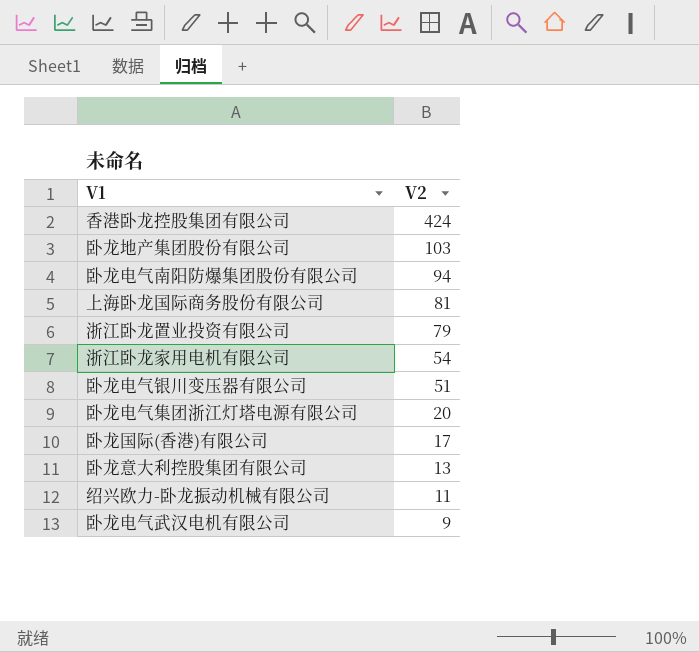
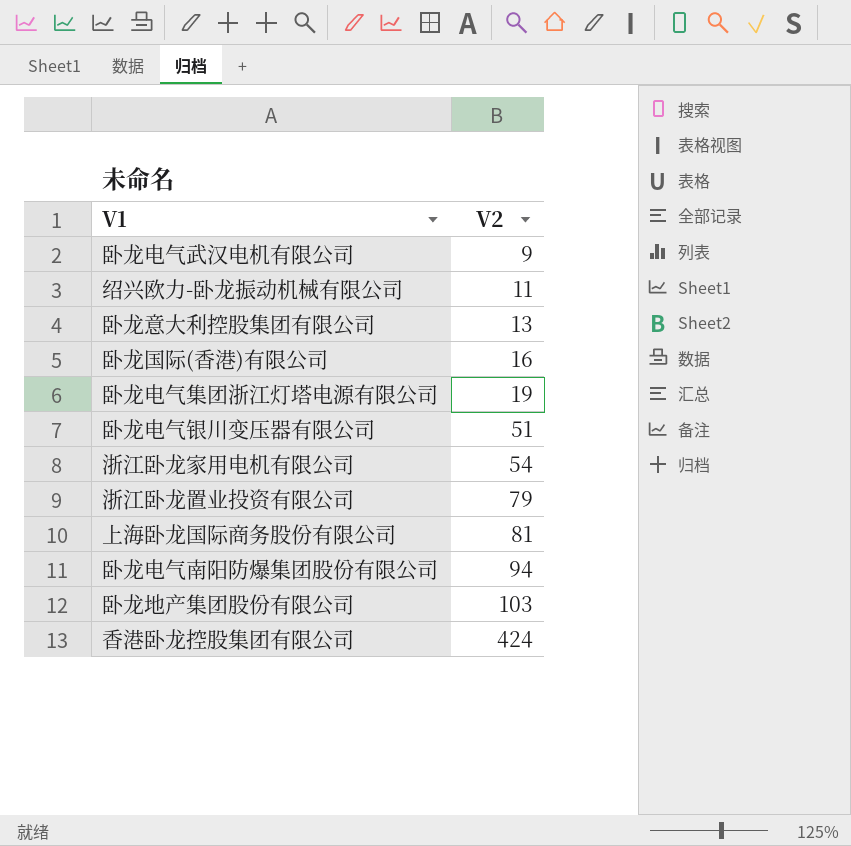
row order: V2 descending -> V2 ascending
卧龙国际(香港)有限公司 | V2: 17 -> 16
卧龙电气集团浙江灯塔电源有限公司 | V2: 20 -> 19

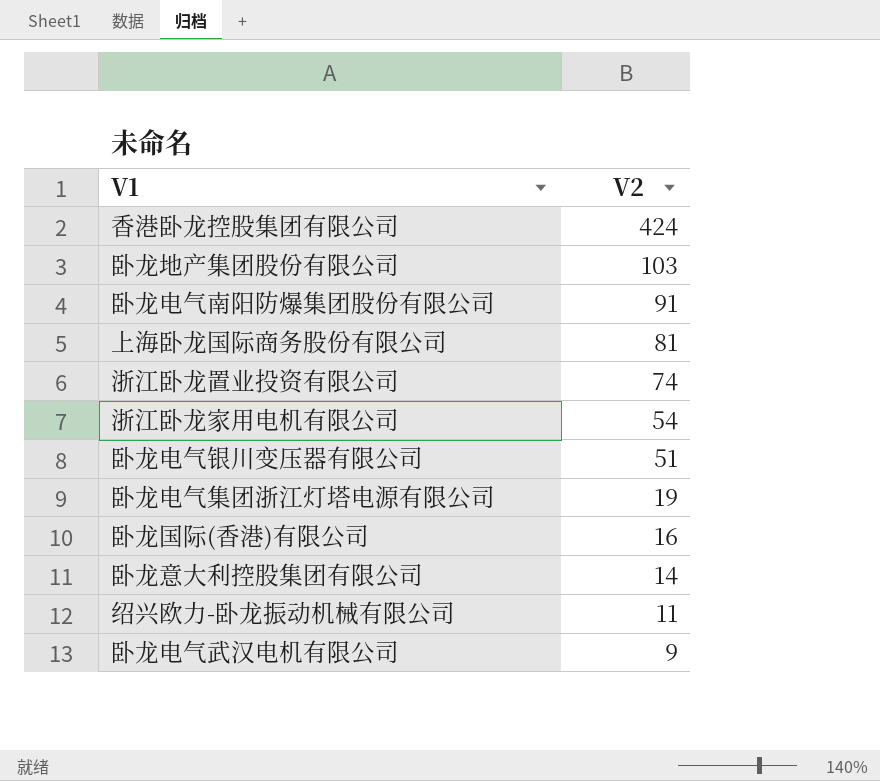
row order: V2 ascending -> V2 descending
卧龙电气南阳防爆集团股份有限公司 | V2: 94 -> 91
浙江卧龙置业投资有限公司 | V2: 79 -> 74
卧龙意大利控股集团有限公司 | V2: 13 -> 14

